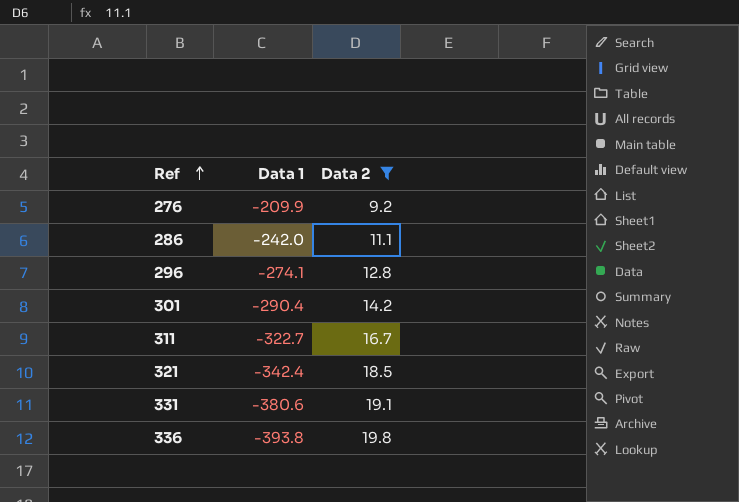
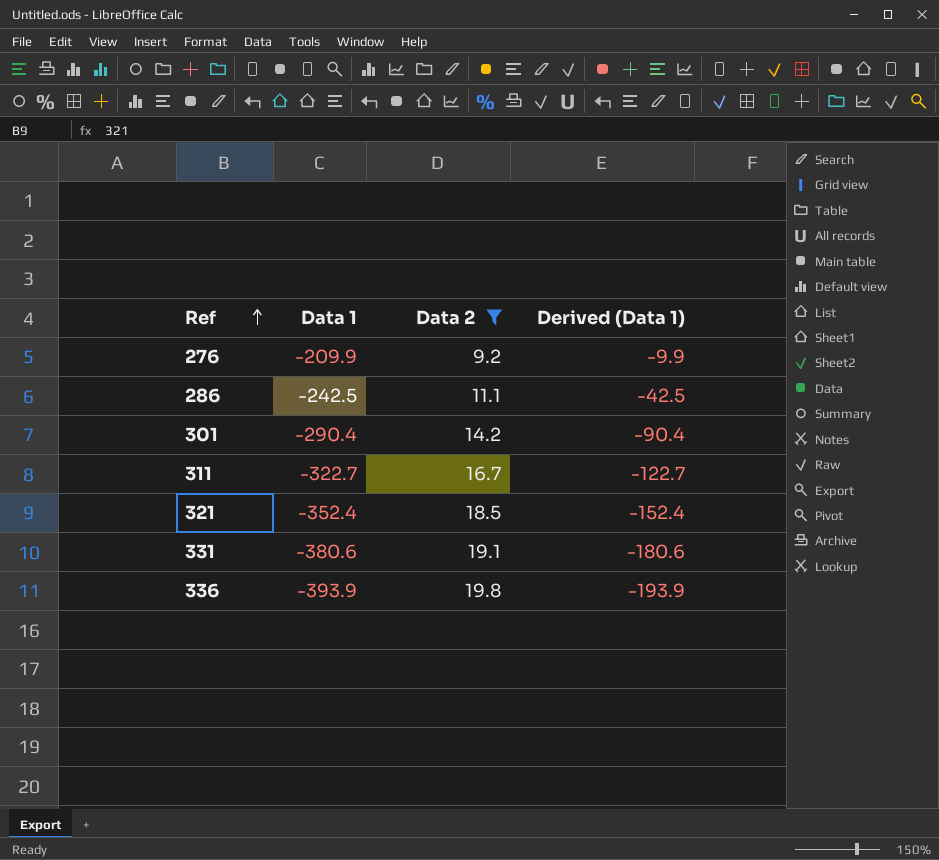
column Derived (Data 1) | formula: none -> [Data 1] + 200
row 296: -274.1 | 12.8 -> none
286 | Data 1: -242.0 -> -242.5
321 | Data 1: -342.4 -> -352.4
336 | Data 1: -393.8 -> -393.9

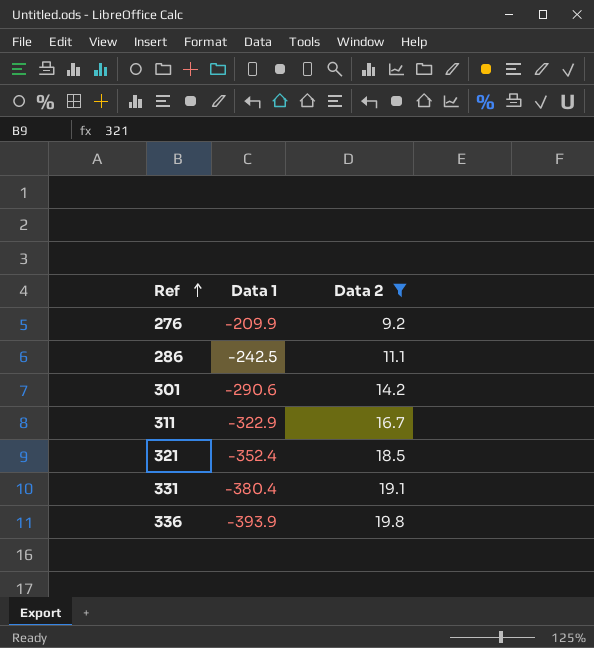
column Derived (Data 1) | formula: [Data 1] + 200 -> none
301 | Data 1: -290.4 -> -290.6
311 | Data 1: -322.7 -> -322.9
331 | Data 1: -380.6 -> -380.4

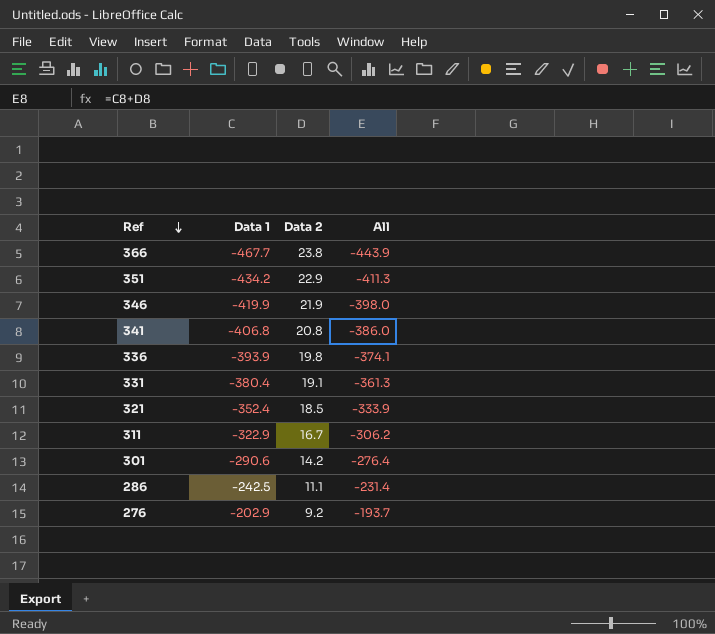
filter: Data 2 <= 19.8 -> none
row order: Ref ascending -> Ref descending
column All | formula: none -> [Data 1] + [Data 2]
276 | Data 1: -209.9 -> -202.9

